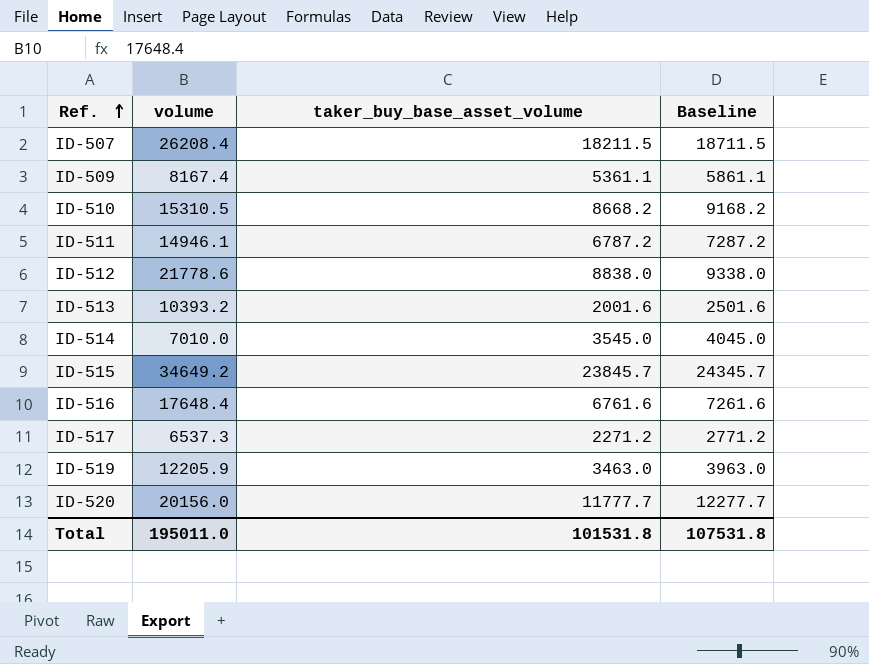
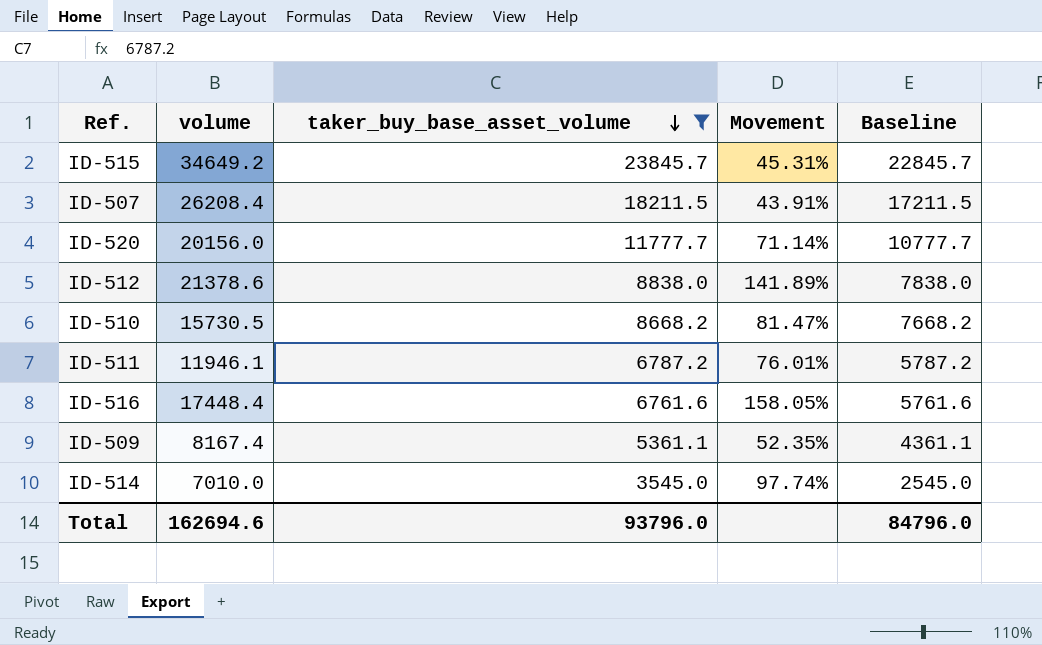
filter: none -> taker_buy_base_asset_volume >= 3545.0
row order: Ref. ascending -> taker_buy_base_asset_volume descending
column Movement | formula: none -> ([volume] - [taker_buy_base_asset_volume]) / [taker_buy_base_asset_volume]
column Baseline | formula: [taker_buy_base_asset_volume] + 500 -> [taker_buy_base_asset_volume] - 1000
ID-512 | volume: 21778.6 -> 21378.6
ID-510 | volume: 15310.5 -> 15730.5
ID-511 | volume: 14946.1 -> 11946.1
ID-516 | volume: 17648.4 -> 17448.4
Total | volume: 195011.0 -> 162694.6
Total | taker_buy_base_asset_volume: 101531.8 -> 93796.0
Total | Baseline: 107531.8 -> 84796.0

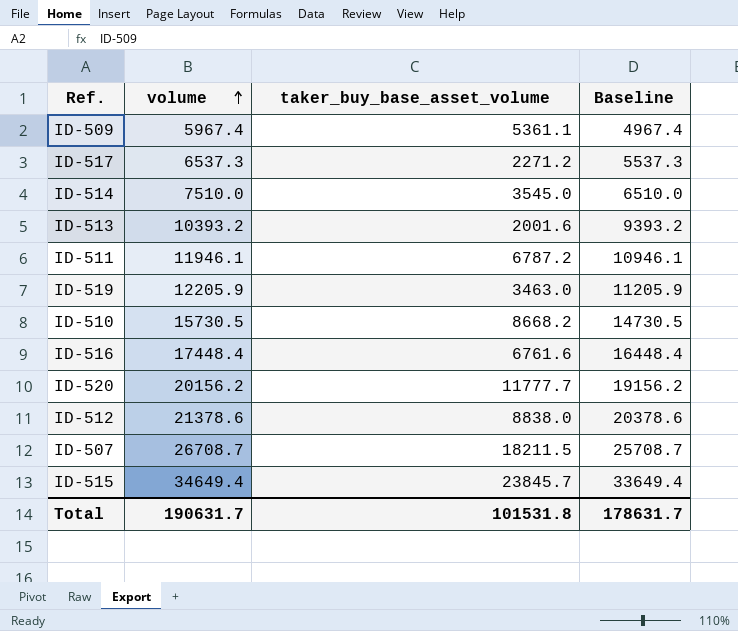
filter: taker_buy_base_asset_volume >= 3545.0 -> none
row order: taker_buy_base_asset_volume descending -> volume ascending
column Movement | formula: ([volume] - [taker_buy_base_asset_volume]) / [taker_buy_base_asset_volume] -> none
column Baseline | formula: [taker_buy_base_asset_volume] - 1000 -> [volume] - 1000
ID-509 | volume: 8167.4 -> 5967.4
ID-514 | volume: 7010.0 -> 7510.0
ID-520 | volume: 20156.0 -> 20156.2
ID-507 | volume: 26208.4 -> 26708.7
ID-515 | volume: 34649.2 -> 34649.4
Total | volume: 162694.6 -> 190631.7
Total | taker_buy_base_asset_volume: 93796.0 -> 101531.8
Total | Baseline: 84796.0 -> 178631.7

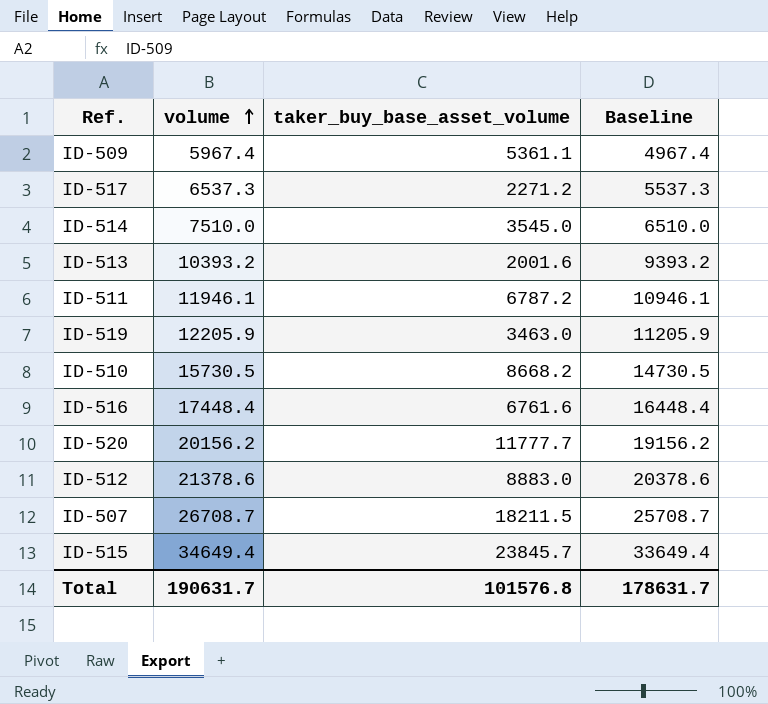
ID-512 | taker_buy_base_asset_volume: 8838.0 -> 8883.0
Total | taker_buy_base_asset_volume: 101531.8 -> 101576.8

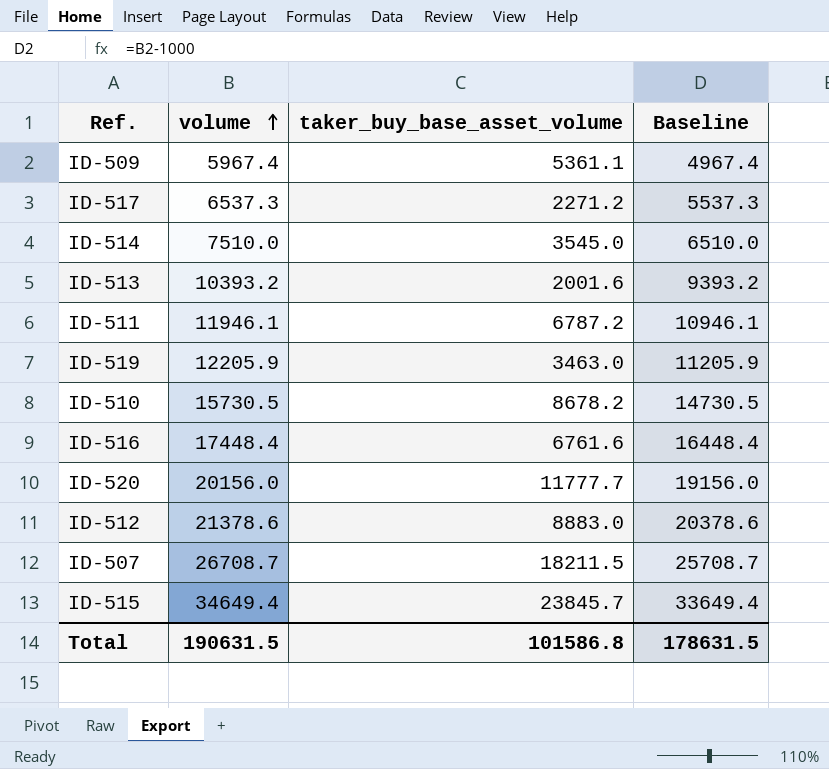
ID-510 | taker_buy_base_asset_volume: 8668.2 -> 8678.2
ID-520 | volume: 20156.2 -> 20156.0
ID-520 | Baseline: 19156.2 -> 19156.0
Total | volume: 190631.7 -> 190631.5
Total | taker_buy_base_asset_volume: 101576.8 -> 101586.8
Total | Baseline: 178631.7 -> 178631.5

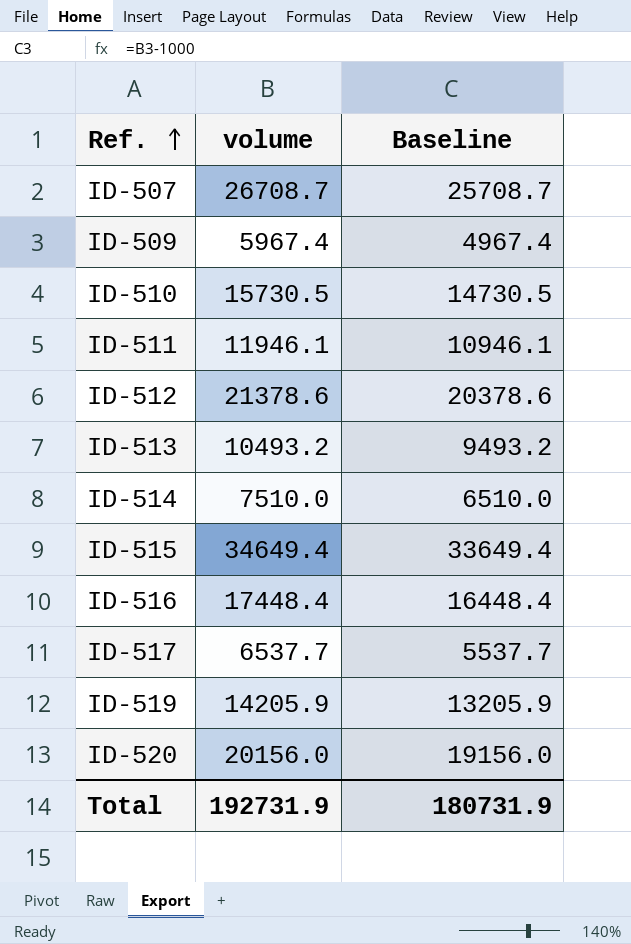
row order: volume ascending -> Ref. ascending
column taker_buy_base_asset_volume | position: 3 -> none
ID-513 | volume: 10393.2 -> 10493.2
ID-513 | Baseline: 9393.2 -> 9493.2
ID-517 | volume: 6537.3 -> 6537.7
ID-517 | Baseline: 5537.3 -> 5537.7
ID-519 | volume: 12205.9 -> 14205.9
ID-519 | Baseline: 11205.9 -> 13205.9
Total | volume: 190631.5 -> 192731.9
Total | Baseline: 178631.5 -> 180731.9

